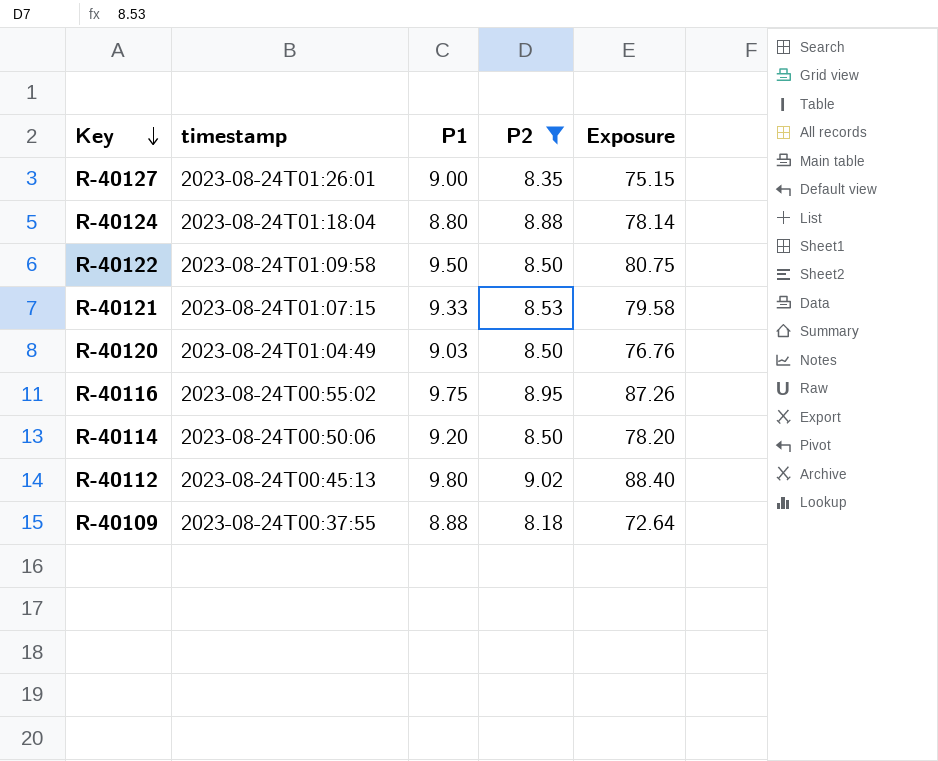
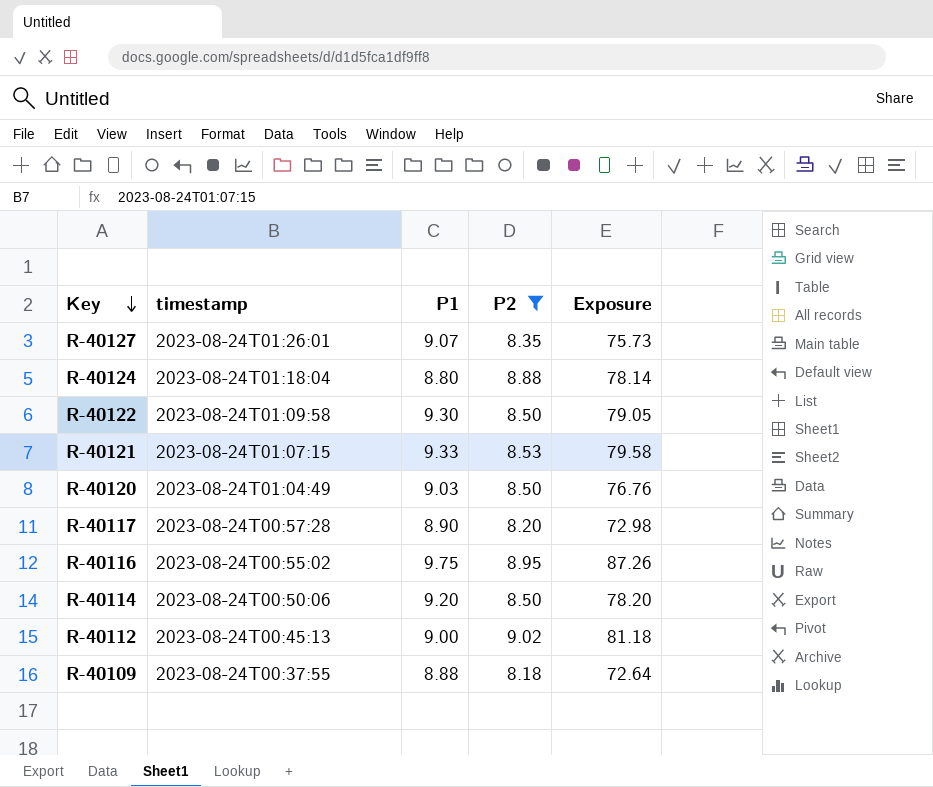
R-40127 | P1: 9.00 -> 9.07
R-40127 | Exposure: 75.15 -> 75.73
R-40122 | P1: 9.50 -> 9.30
R-40122 | Exposure: 80.75 -> 79.05
row R-40117: none -> 2023-08-24T00:57:28 | 8.90 | 8.20 | 72.98
R-40112 | P1: 9.80 -> 9.00
R-40112 | Exposure: 88.40 -> 81.18

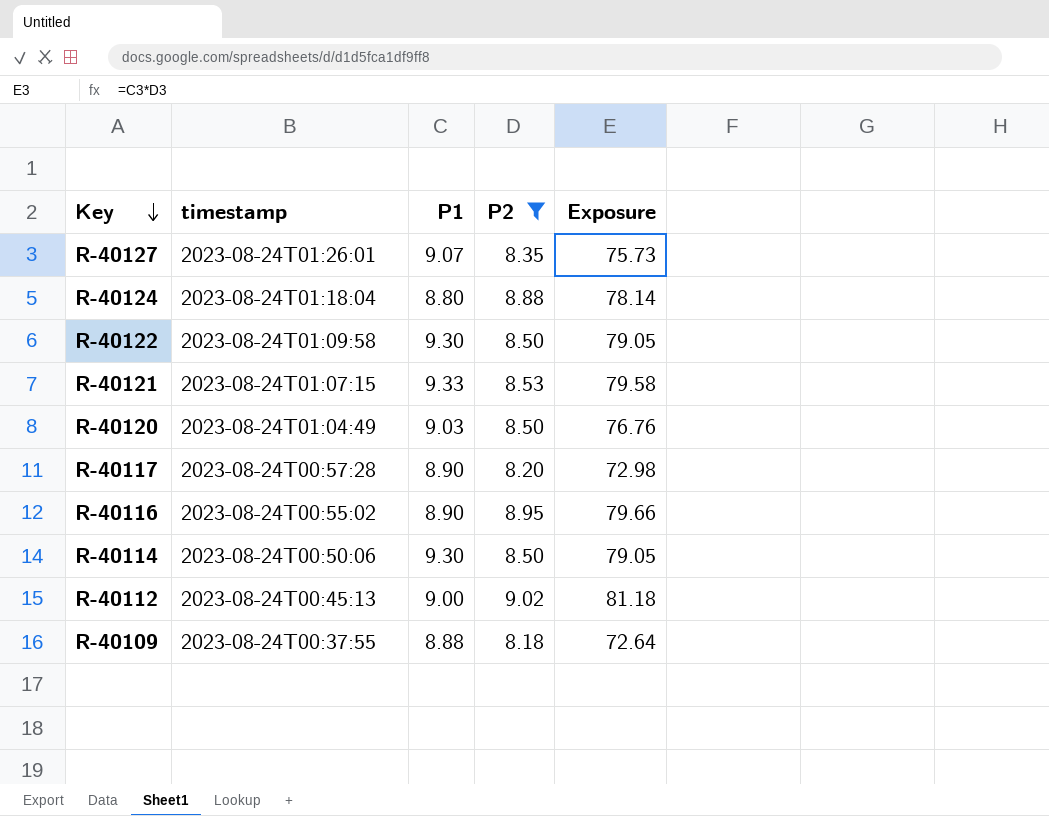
R-40116 | P1: 9.75 -> 8.90
R-40116 | Exposure: 87.26 -> 79.66
R-40114 | P1: 9.20 -> 9.30
R-40114 | Exposure: 78.20 -> 79.05

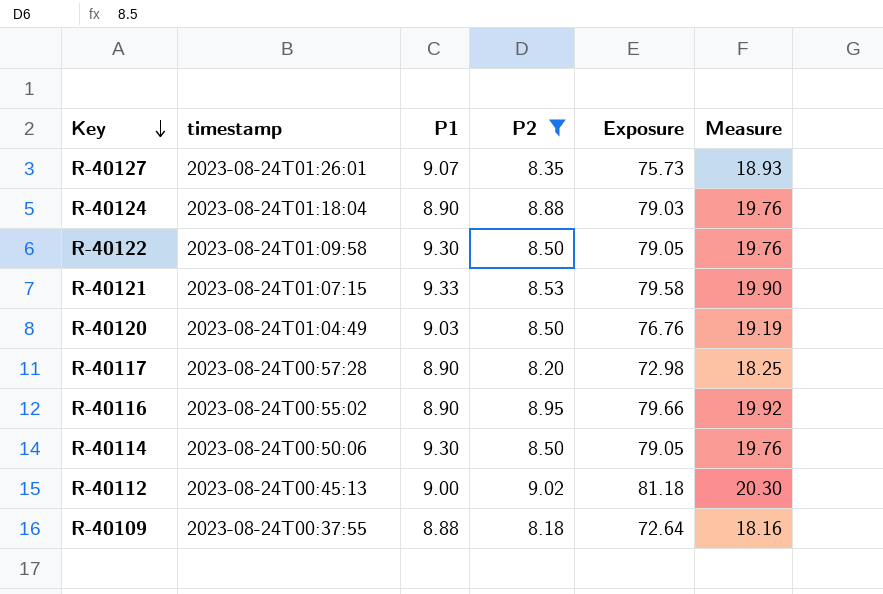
column Measure | formula: none -> [Exposure] * 0.25
R-40124 | P1: 8.80 -> 8.90
R-40124 | Exposure: 78.14 -> 79.03

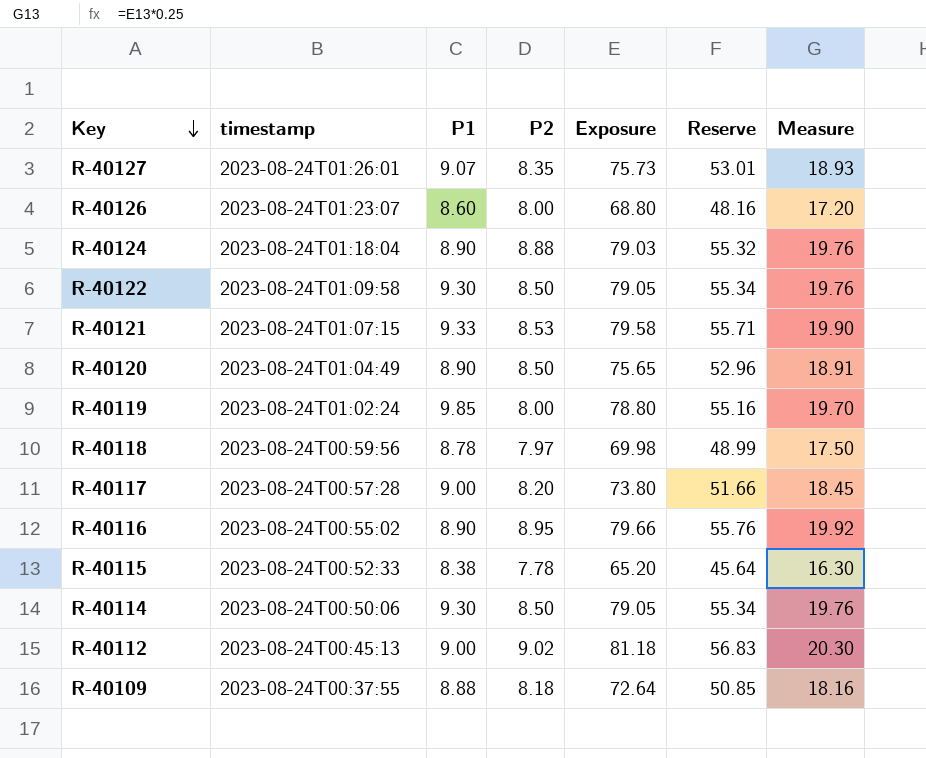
filter: P2 >= 8.18 -> none
column Reserve | formula: none -> [Exposure] * 0.7
R-40120 | P1: 9.03 -> 8.90
R-40120 | Exposure: 76.76 -> 75.65
R-40120 | Measure: 19.19 -> 18.91
R-40117 | P1: 8.90 -> 9.00
R-40117 | Exposure: 72.98 -> 73.80
R-40117 | Measure: 18.25 -> 18.45

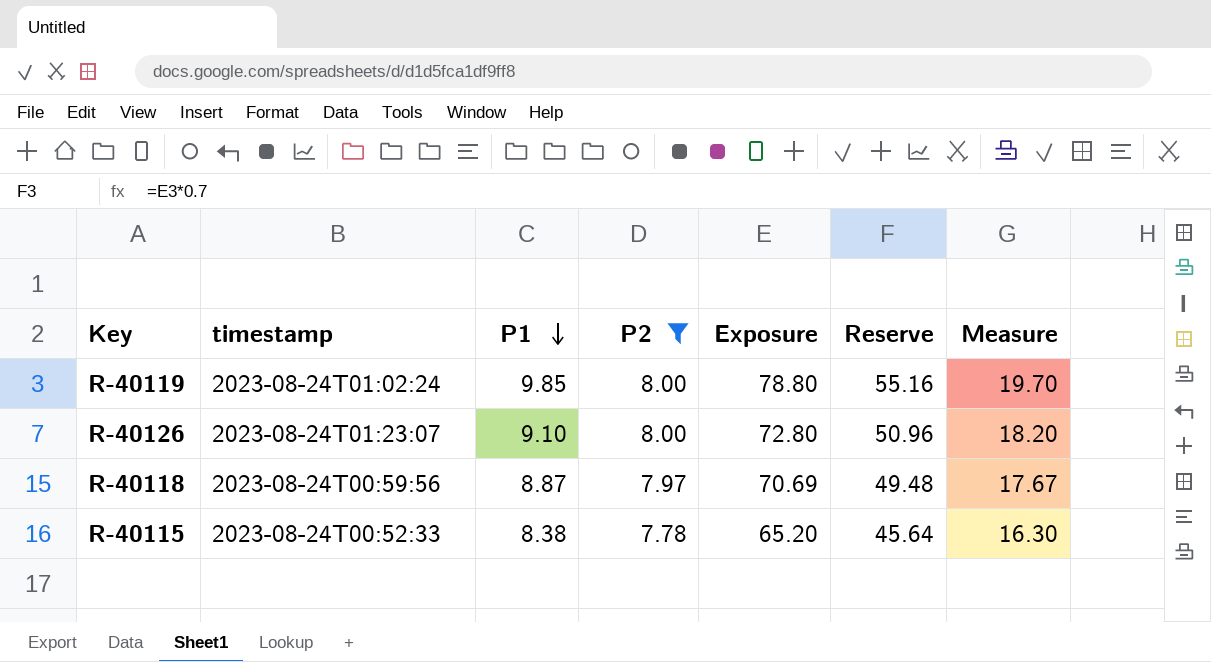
filter: none -> P2 <= 8.00
row order: Key descending -> P1 descending
R-40126 | P1: 8.60 -> 9.10
R-40126 | Exposure: 68.80 -> 72.80
R-40126 | Reserve: 48.16 -> 50.96
R-40126 | Measure: 17.20 -> 18.20
R-40118 | P1: 8.78 -> 8.87
R-40118 | Exposure: 69.98 -> 70.69
R-40118 | Reserve: 48.99 -> 49.48
R-40118 | Measure: 17.50 -> 17.67

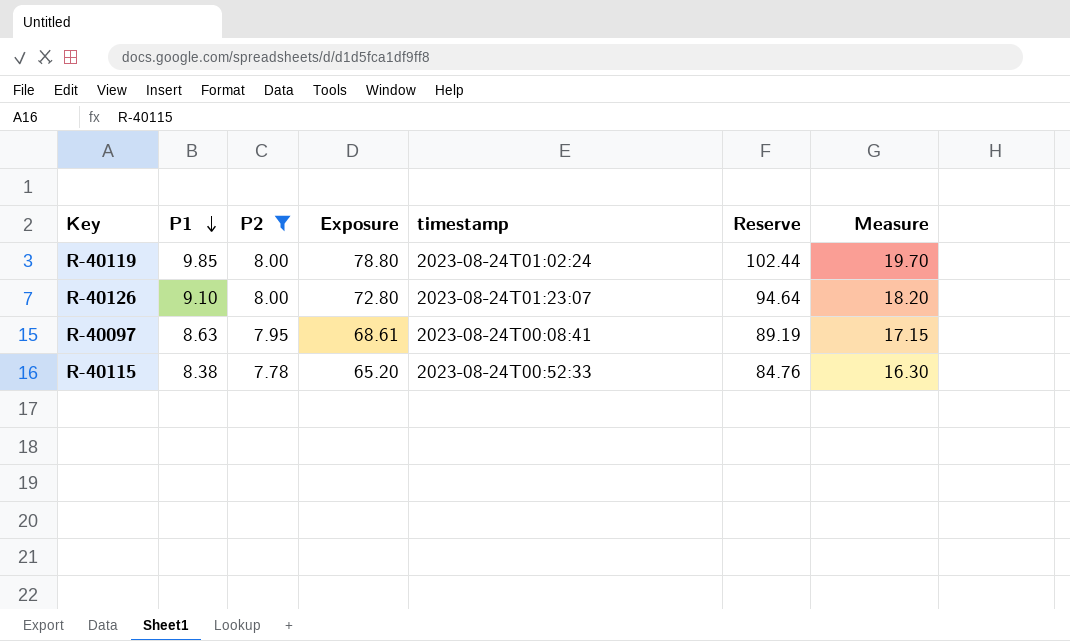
column timestamp | position: 2 -> 5
column Reserve | formula: [Exposure] * 0.7 -> [Exposure] * 1.3
row R-40118: 2023-08-24T00:59:56 | 8.87 | 7.97 | 70.69 | 49.48 | 17.67 -> none
row R-40097: none -> 8.63 | 7.95 | 68.61 | 2023-08-24T00:08:41 | 89.19 | 17.15

